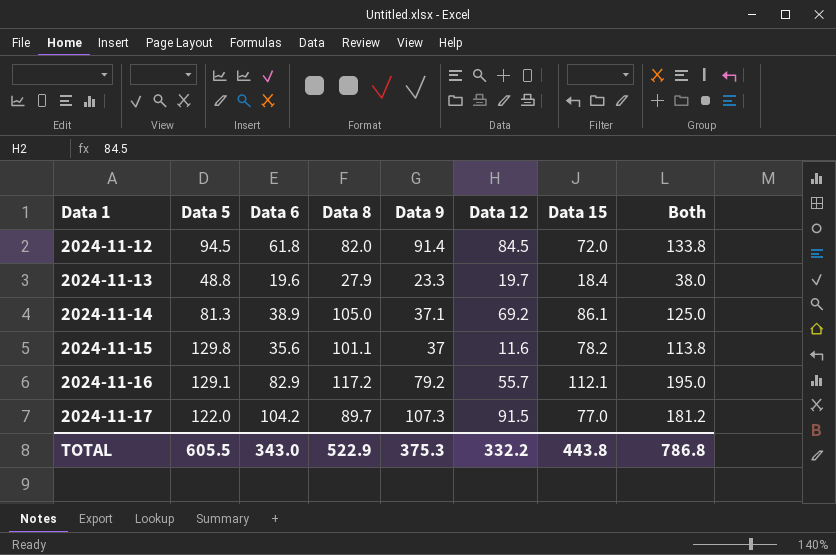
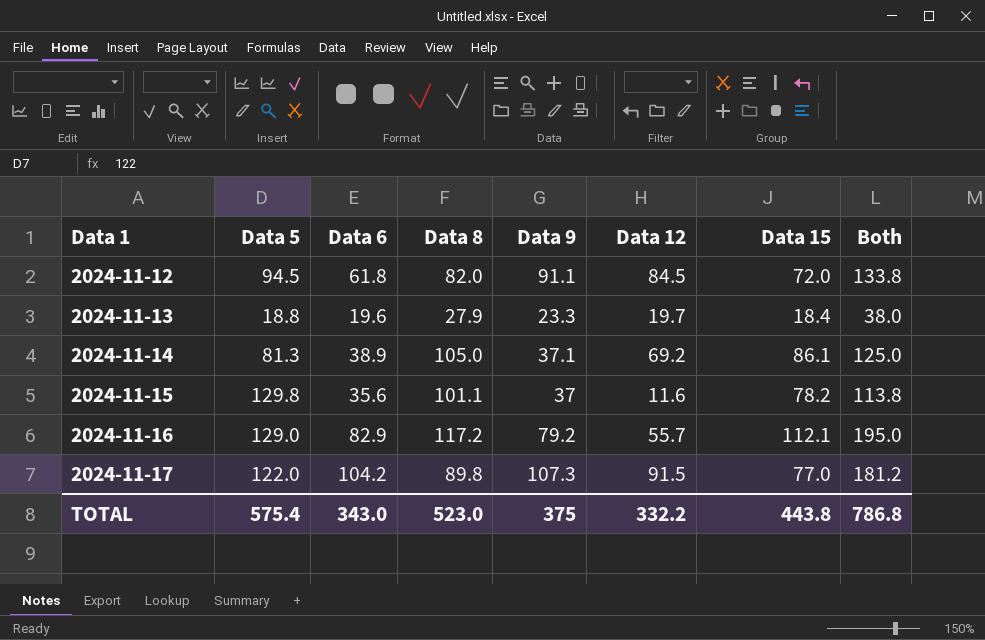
2024-11-12 | Data 9: 91.4 -> 91.1
2024-11-13 | Data 5: 48.8 -> 18.8
2024-11-16 | Data 5: 129.1 -> 129.0
2024-11-17 | Data 8: 89.7 -> 89.8
TOTAL | Data 5: 605.5 -> 575.4
TOTAL | Data 8: 522.9 -> 523.0
TOTAL | Data 9: 375.3 -> 375

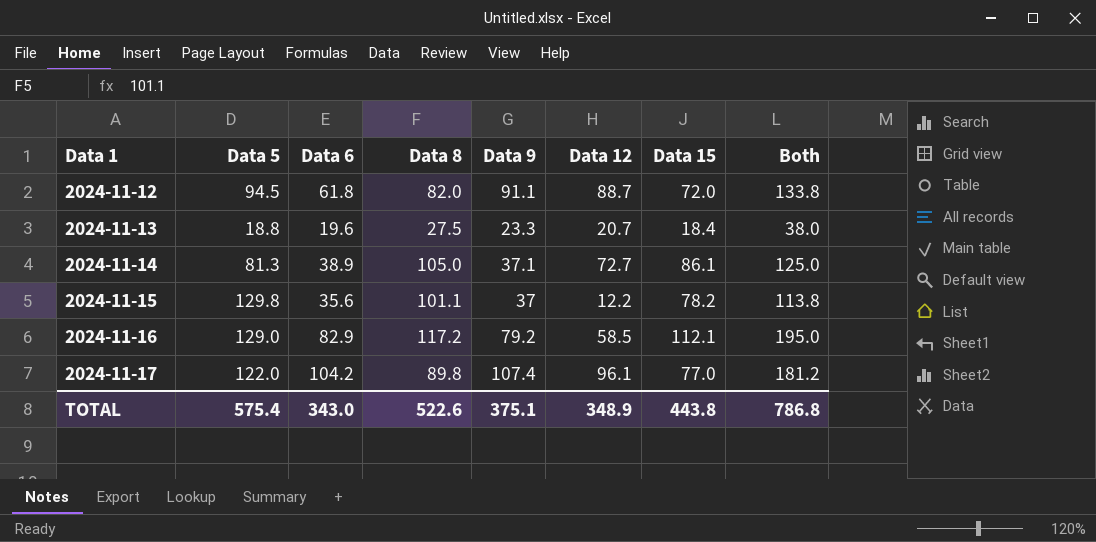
2024-11-12 | Data 12: 84.5 -> 88.7
2024-11-13 | Data 8: 27.9 -> 27.5
2024-11-13 | Data 12: 19.7 -> 20.7
2024-11-14 | Data 12: 69.2 -> 72.7
2024-11-15 | Data 12: 11.6 -> 12.2
2024-11-16 | Data 12: 55.7 -> 58.5
2024-11-17 | Data 9: 107.3 -> 107.4
2024-11-17 | Data 12: 91.5 -> 96.1
TOTAL | Data 8: 523.0 -> 522.6
TOTAL | Data 9: 375 -> 375.1
TOTAL | Data 12: 332.2 -> 348.9

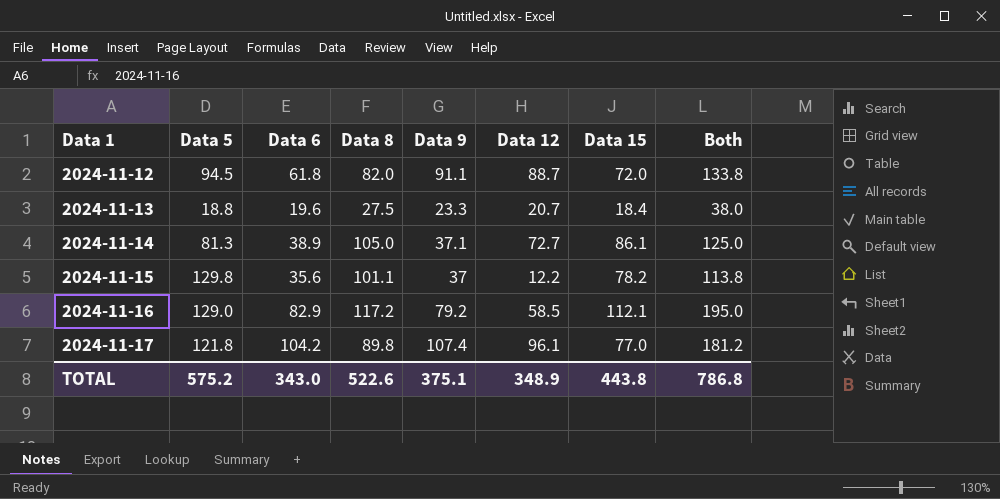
2024-11-17 | Data 5: 122.0 -> 121.8
TOTAL | Data 5: 575.4 -> 575.2

